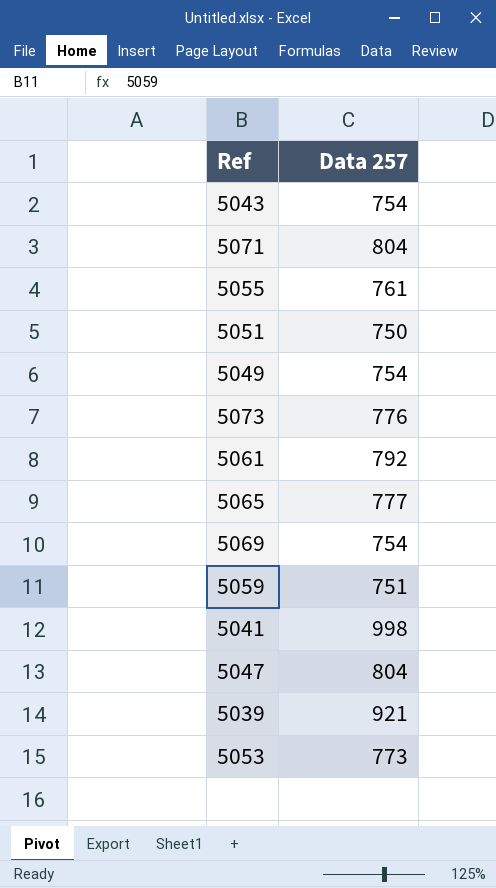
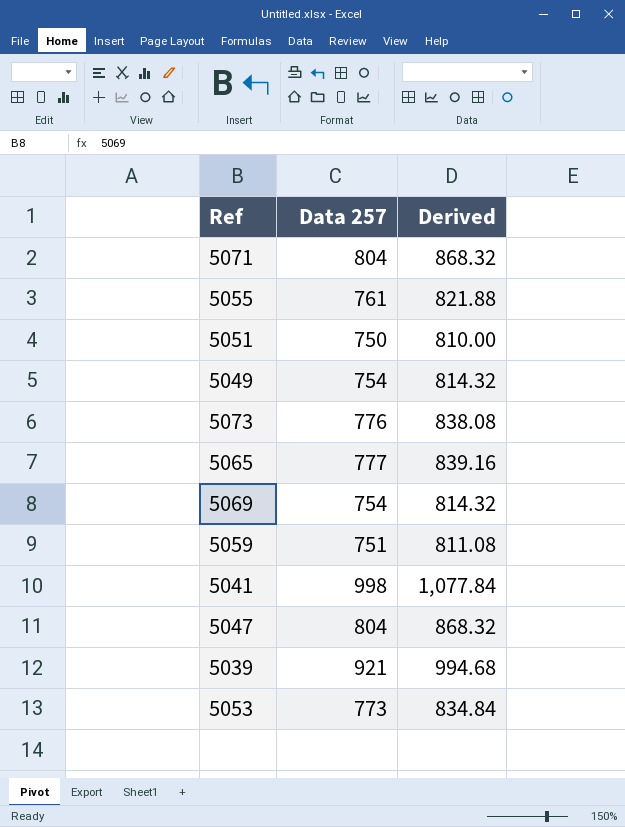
column Derived | formula: none -> [Data 257] * 1.08
row 5043: 754 -> none
row 5061: 792 -> none

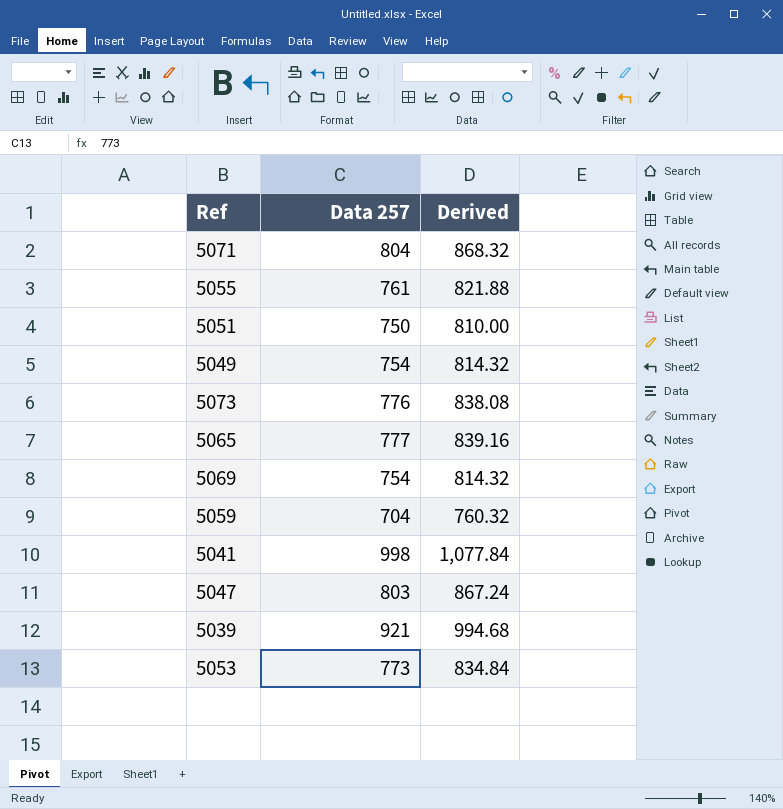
5059 | Data 257: 751 -> 704
5059 | Derived: 811.08 -> 760.32
5047 | Data 257: 804 -> 803
5047 | Derived: 868.32 -> 867.24

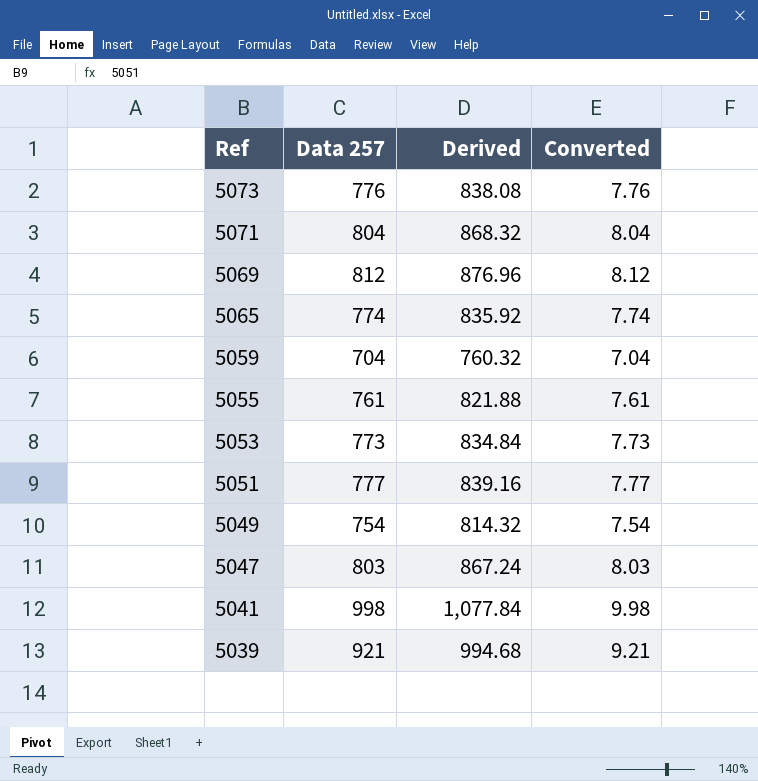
row order: none -> Ref descending
column Converted | formula: none -> [Data 257] * 0.01
5069 | Data 257: 754 -> 812
5069 | Derived: 814.32 -> 876.96
5065 | Data 257: 777 -> 774
5065 | Derived: 839.16 -> 835.92
5051 | Data 257: 750 -> 777
5051 | Derived: 810.00 -> 839.16

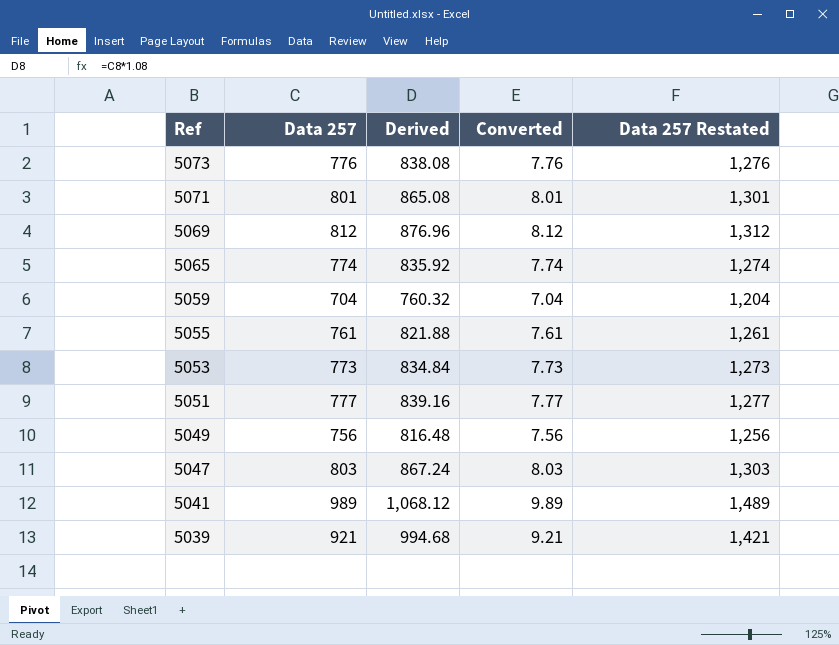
column Data 257 Restated | formula: none -> [Data 257] + 500
5071 | Data 257: 804 -> 801
5071 | Derived: 868.32 -> 865.08
5071 | Converted: 8.04 -> 8.01
5049 | Data 257: 754 -> 756
5049 | Derived: 814.32 -> 816.48
5049 | Converted: 7.54 -> 7.56
5041 | Data 257: 998 -> 989
5041 | Derived: 1,077.84 -> 1,068.12
5041 | Converted: 9.98 -> 9.89

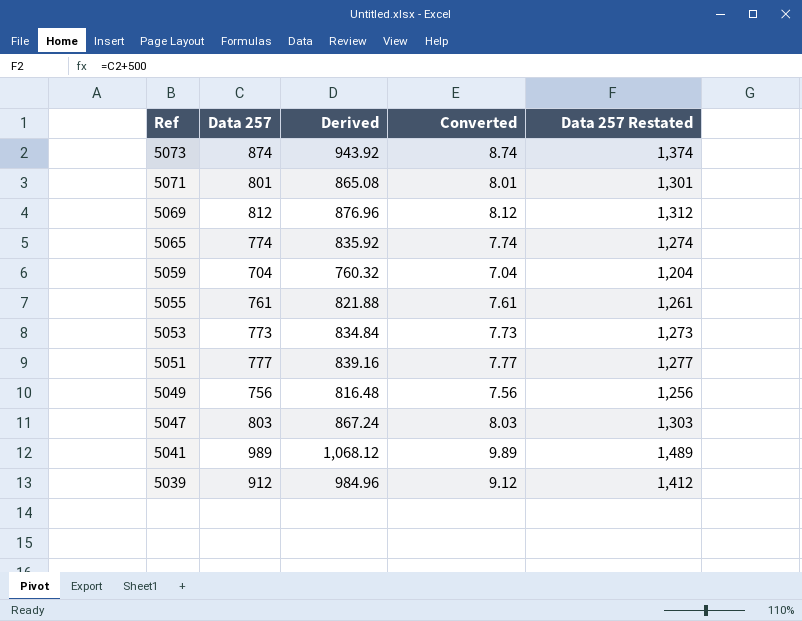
5073 | Data 257: 776 -> 874
5073 | Derived: 838.08 -> 943.92
5073 | Converted: 7.76 -> 8.74
5073 | Data 257 Restated: 1,276 -> 1,374
5039 | Data 257: 921 -> 912
5039 | Derived: 994.68 -> 984.96
5039 | Converted: 9.21 -> 9.12
5039 | Data 257 Restated: 1,421 -> 1,412

